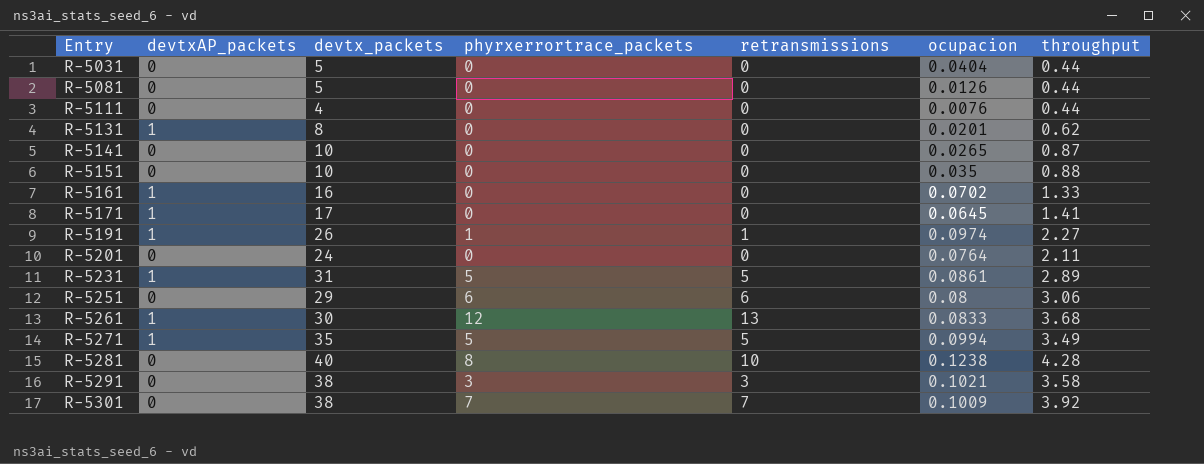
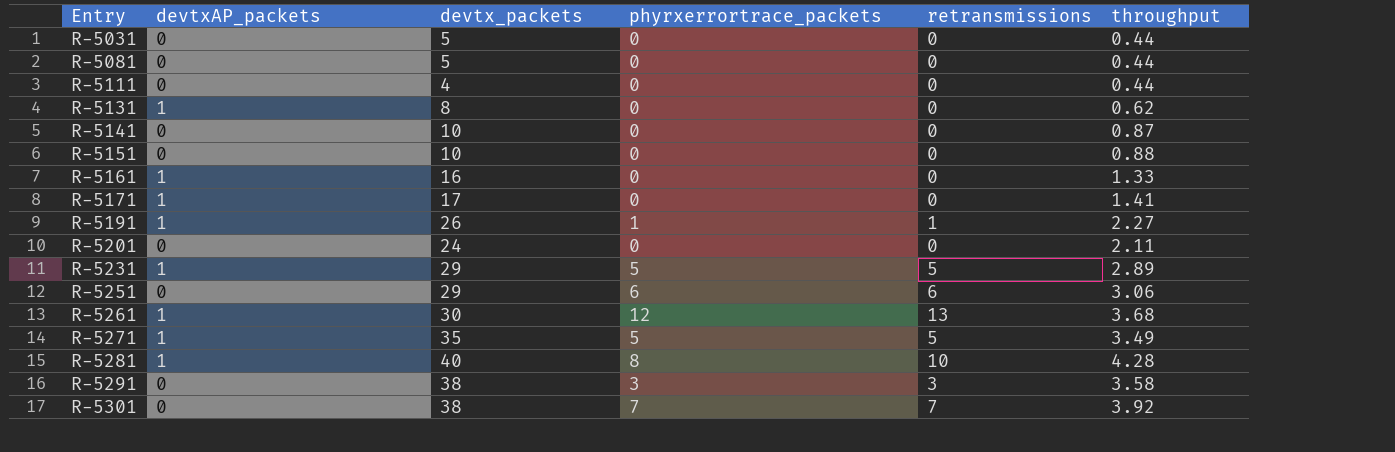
column ocupacion | position: 6 -> none
R-5231 | devtx_packets: 31 -> 29
R-5281 | devtxAP_packets: 0 -> 1

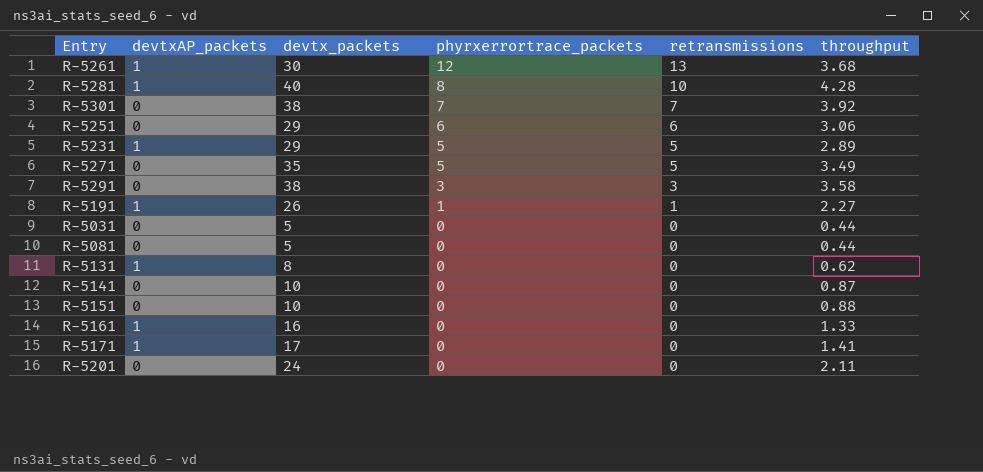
row order: Entry ascending -> phyrxerrortrace_packets descending
row R-5111: 0 | 4 | 0 | 0 | 0.44 -> none
R-5271 | devtxAP_packets: 1 -> 0

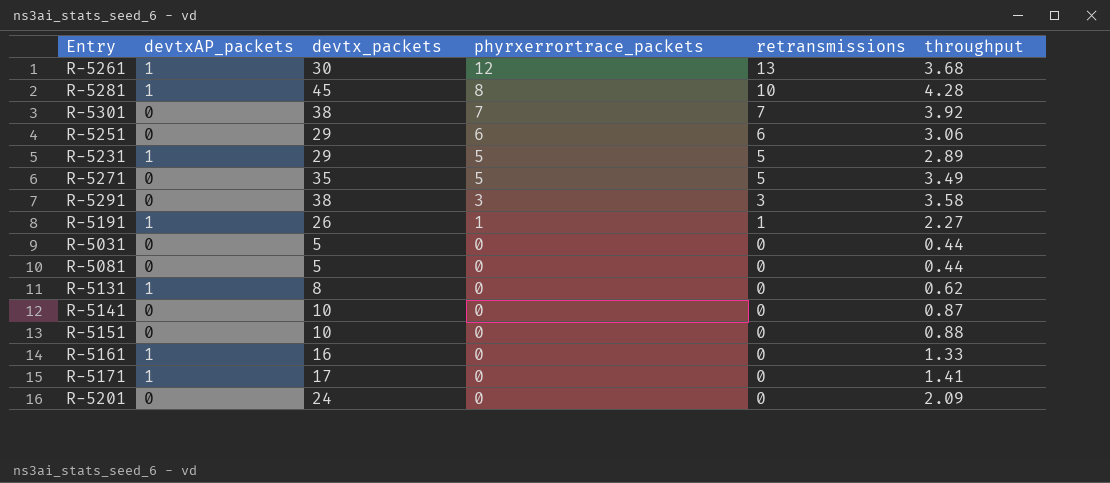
R-5281 | devtx_packets: 40 -> 45
R-5201 | throughput: 2.11 -> 2.09

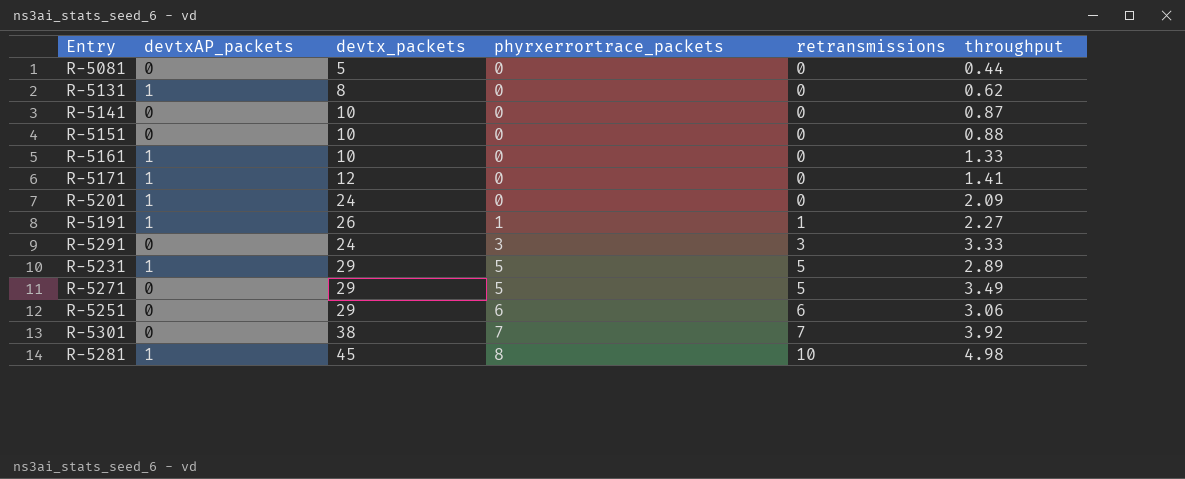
row order: phyrxerrortrace_packets descending -> phyrxerrortrace_packets ascending
row R-5261: 1 | 30 | 12 | 13 | 3.68 -> none
row R-5031: 0 | 5 | 0 | 0 | 0.44 -> none
R-5161 | devtx_packets: 16 -> 10
R-5171 | devtx_packets: 17 -> 12
R-5201 | devtxAP_packets: 0 -> 1
R-5291 | devtx_packets: 38 -> 24
R-5291 | throughput: 3.58 -> 3.33
R-5271 | devtx_packets: 35 -> 29
R-5281 | throughput: 4.28 -> 4.98

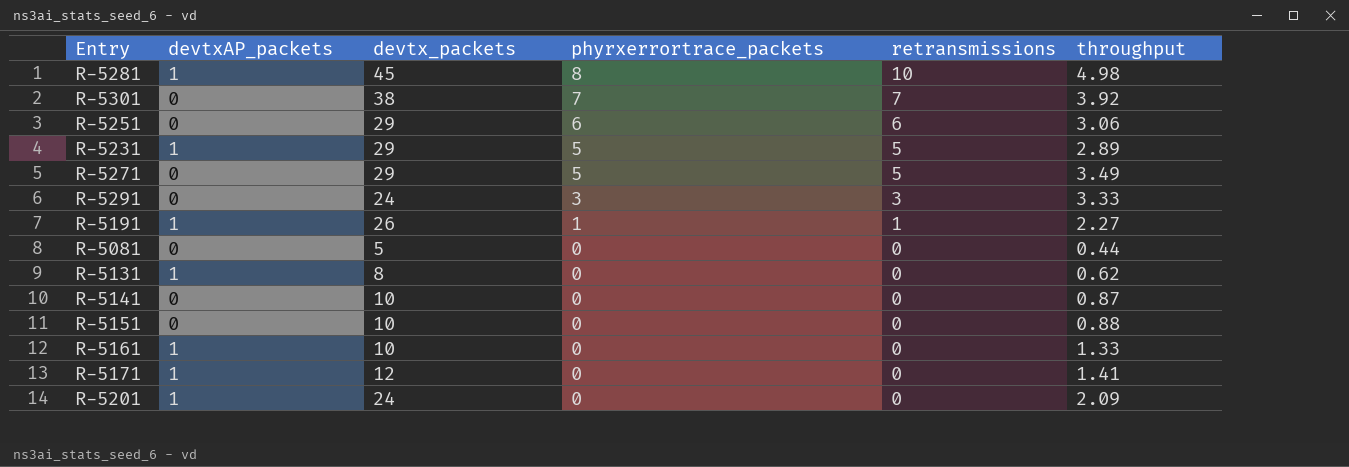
row order: phyrxerrortrace_packets ascending -> phyrxerrortrace_packets descending

